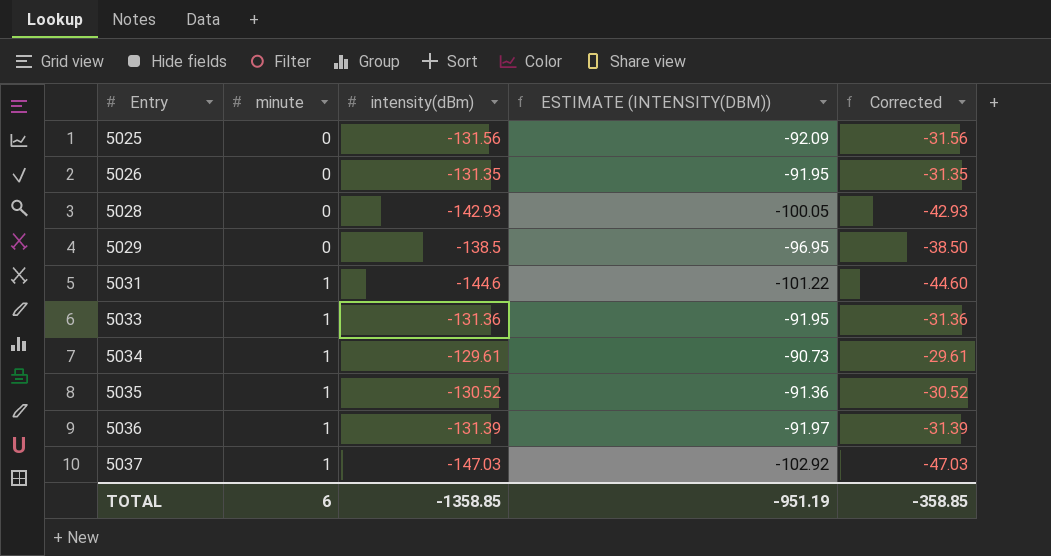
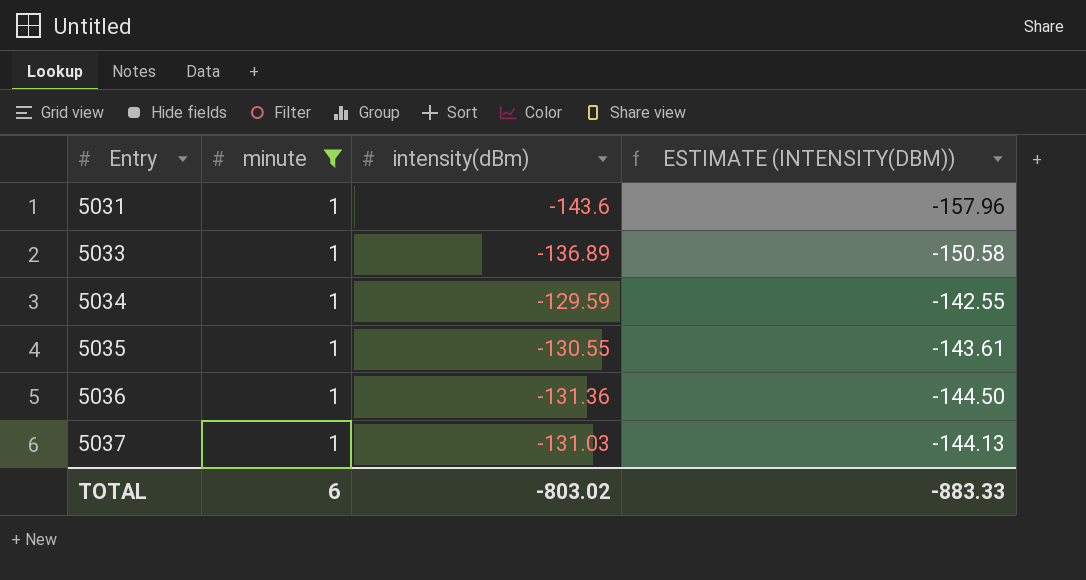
filter: none -> minute = 1
column Corrected | formula: [intensity(dBm)] + 100 -> none
column ESTIMATE (INTENSITY(DBM)) | formula: [intensity(dBm)] * 0.7 -> [intensity(dBm)] * 1.1
5031 | intensity(dBm): -144.6 -> -143.6
5033 | intensity(dBm): -131.36 -> -136.89
5034 | intensity(dBm): -129.61 -> -129.59
5035 | intensity(dBm): -130.52 -> -130.55
5036 | intensity(dBm): -131.39 -> -131.36
5037 | intensity(dBm): -147.03 -> -131.03
TOTAL | intensity(dBm): -1358.85 -> -803.02
TOTAL | ESTIMATE (INTENSITY(DBM)): -951.19 -> -883.33

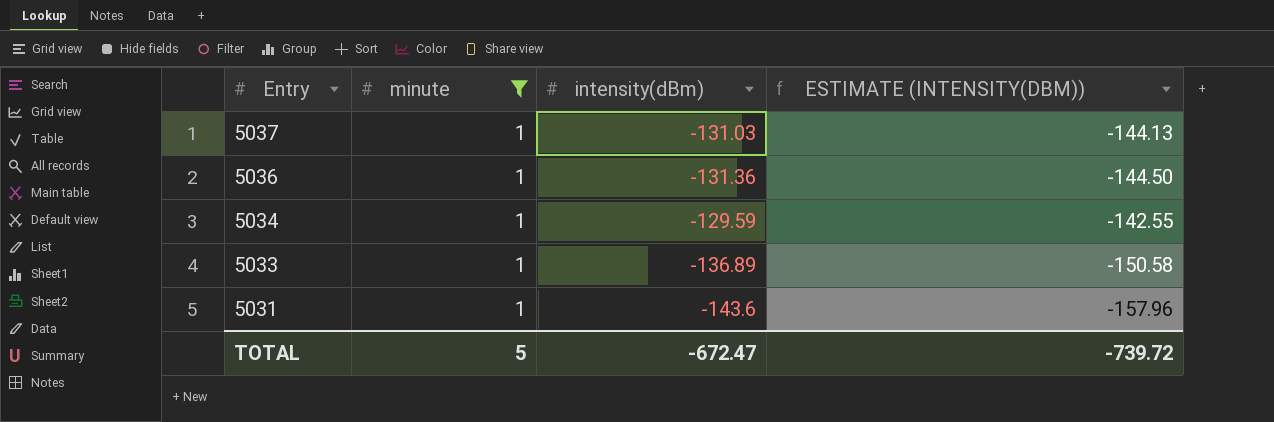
row order: Entry ascending -> Entry descending
row 5035: 1 | -130.55 | -143.61 -> none
TOTAL | minute: 6 -> 5
TOTAL | intensity(dBm): -803.02 -> -672.47
TOTAL | ESTIMATE (INTENSITY(DBM)): -883.33 -> -739.72

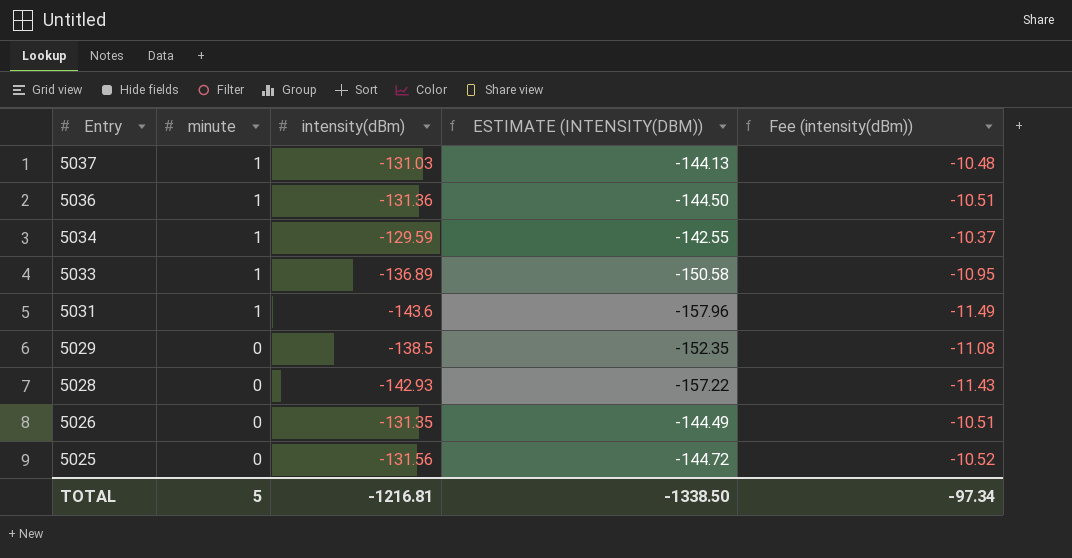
filter: minute = 1 -> none
column Fee (intensity(dBm)) | formula: none -> [intensity(dBm)] * 0.08
TOTAL | intensity(dBm): -672.47 -> -1216.81
TOTAL | ESTIMATE (INTENSITY(DBM)): -739.72 -> -1338.50

